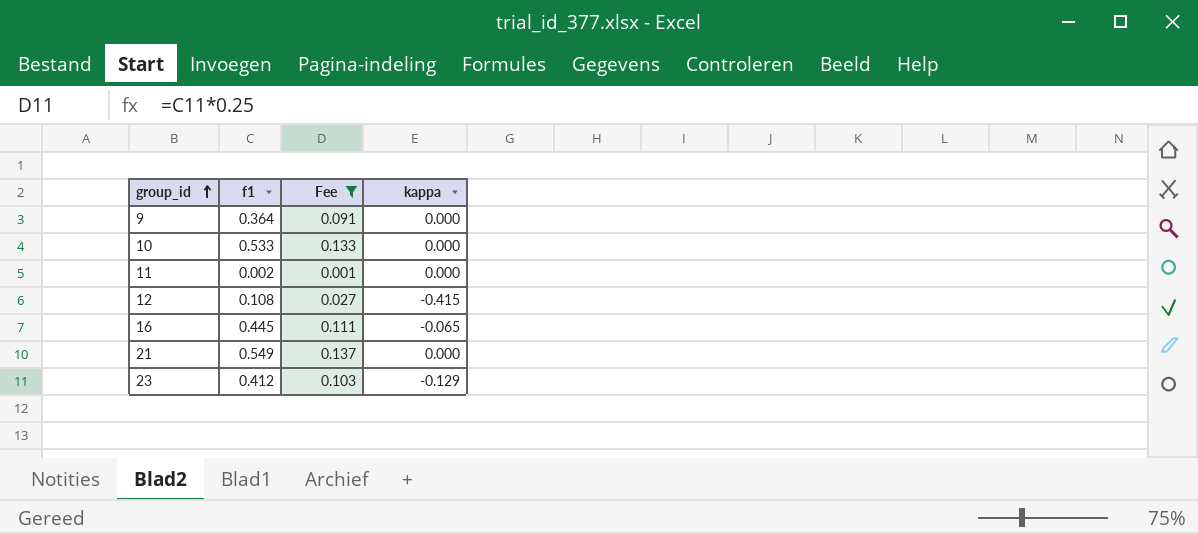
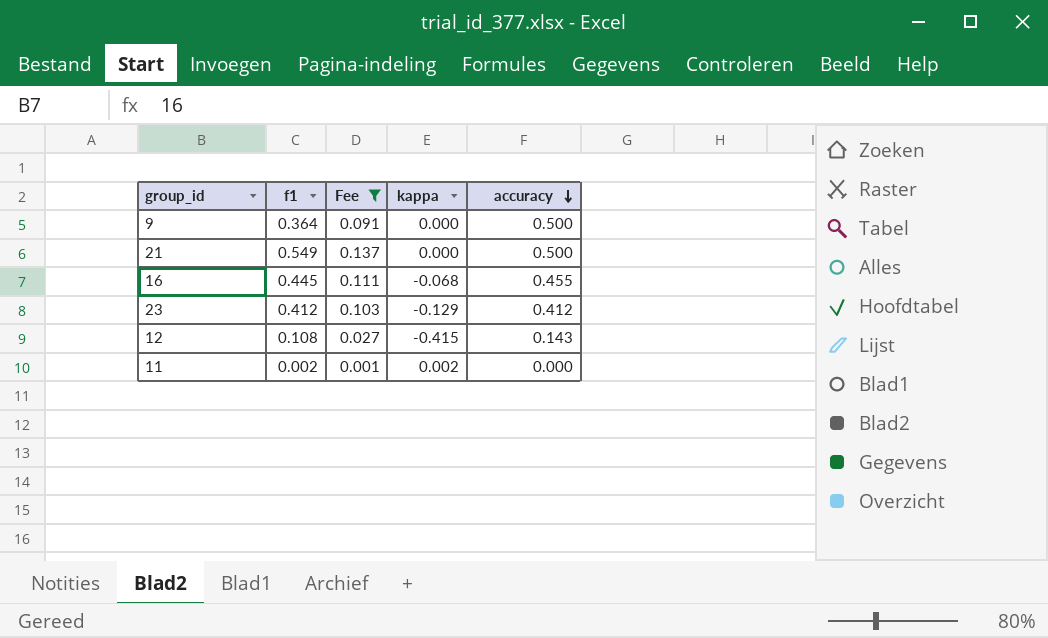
row order: group_id ascending -> accuracy descending
column accuracy | position: none -> 5
row 10: 0.533 | 0.133 | 0.000 -> none
16 | kappa: -0.065 -> -0.068
11 | kappa: 0.000 -> 0.002

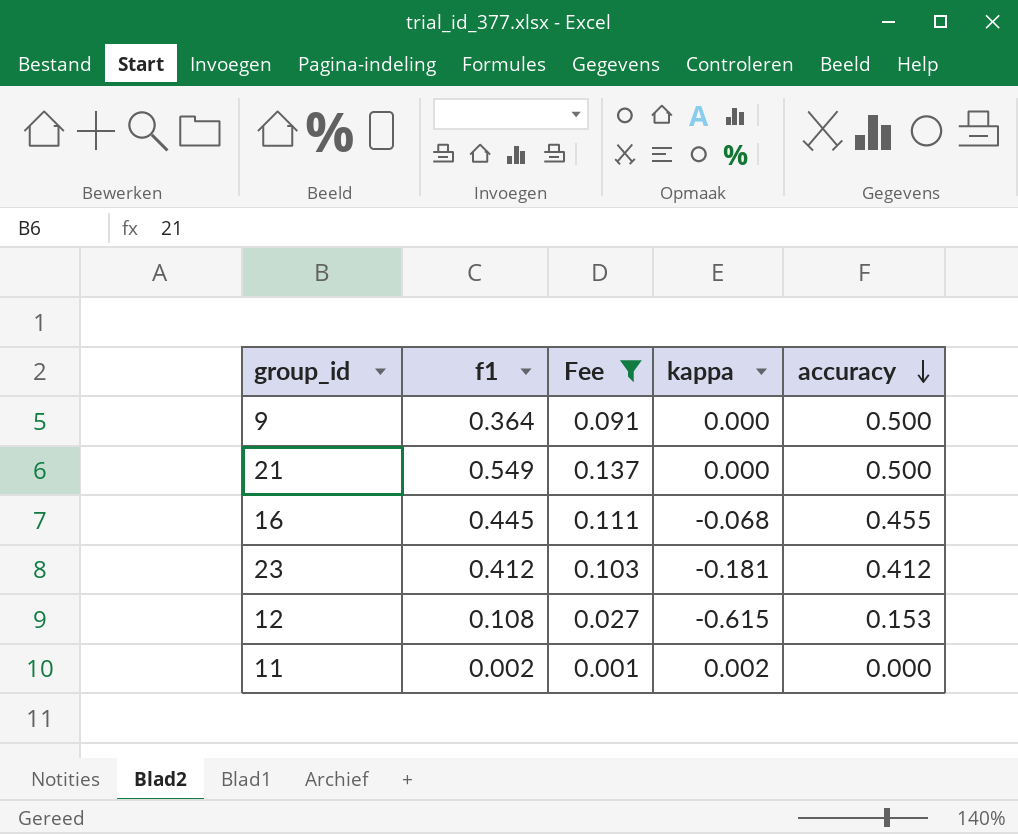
23 | kappa: -0.129 -> -0.181
12 | kappa: -0.415 -> -0.615
12 | accuracy: 0.143 -> 0.153

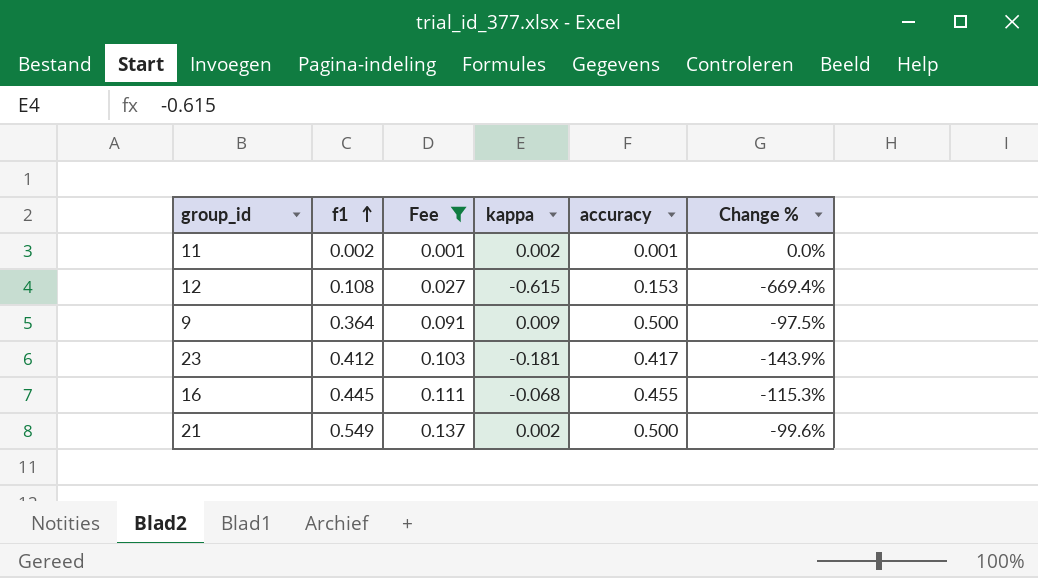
row order: accuracy descending -> f1 ascending
column Change % | formula: none -> ([kappa] - [f1]) / [f1]
11 | accuracy: 0.000 -> 0.001
9 | kappa: 0.000 -> 0.009
23 | accuracy: 0.412 -> 0.417
21 | kappa: 0.000 -> 0.002

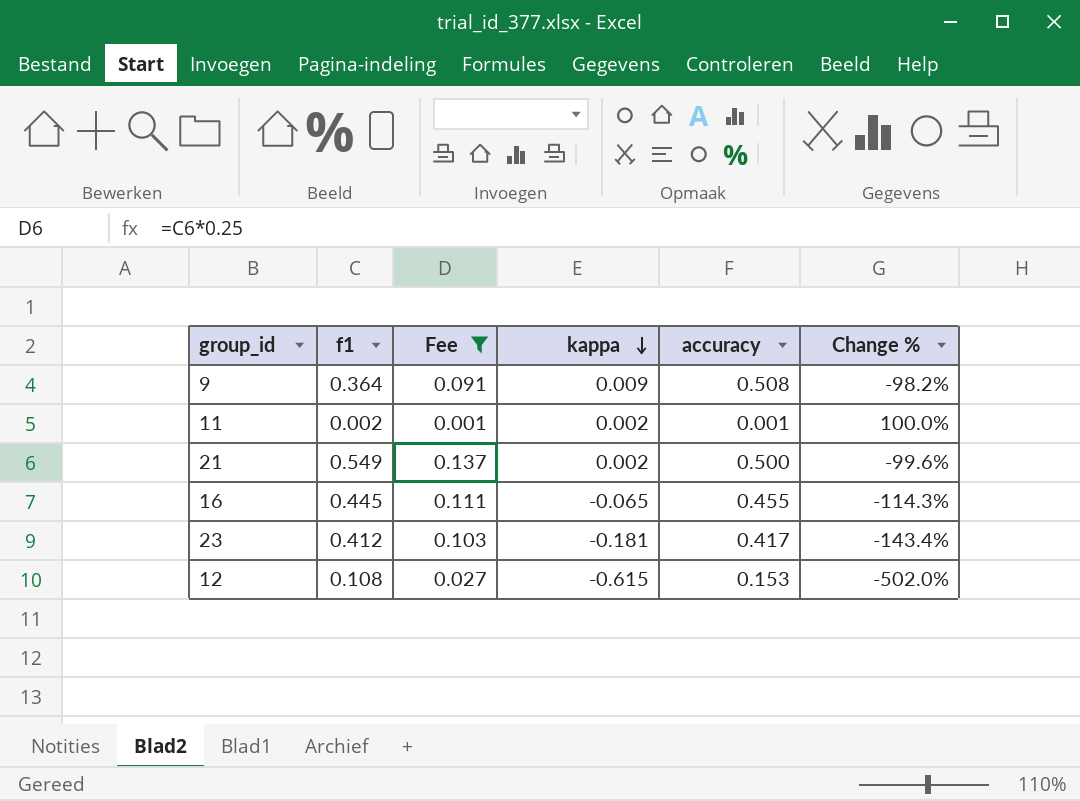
row order: f1 ascending -> kappa descending
column Change % | formula: ([kappa] - [f1]) / [f1] -> ([kappa] - [accuracy]) / [accuracy]
9 | accuracy: 0.500 -> 0.508
16 | kappa: -0.068 -> -0.065

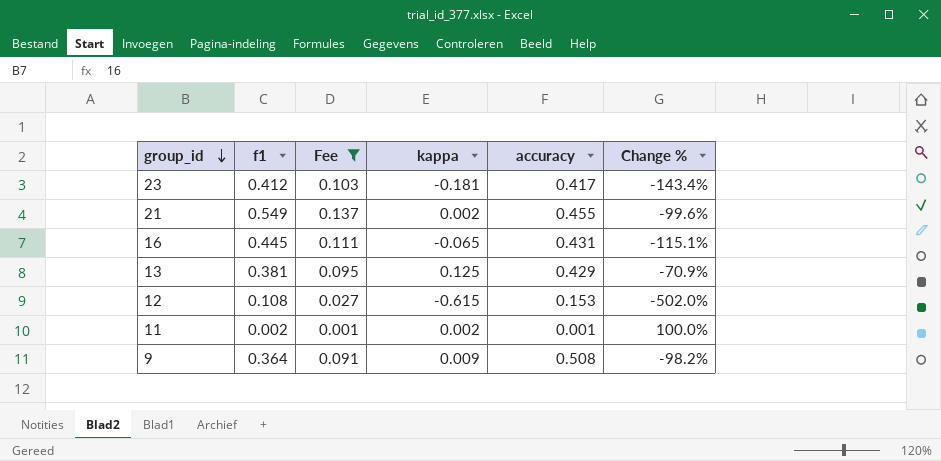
row order: kappa descending -> group_id descending
21 | accuracy: 0.500 -> 0.455
16 | accuracy: 0.455 -> 0.431
16 | Change %: -114.3% -> -115.1%
row 13: none -> 0.381 | 0.095 | 0.125 | 0.429 | -70.9%

